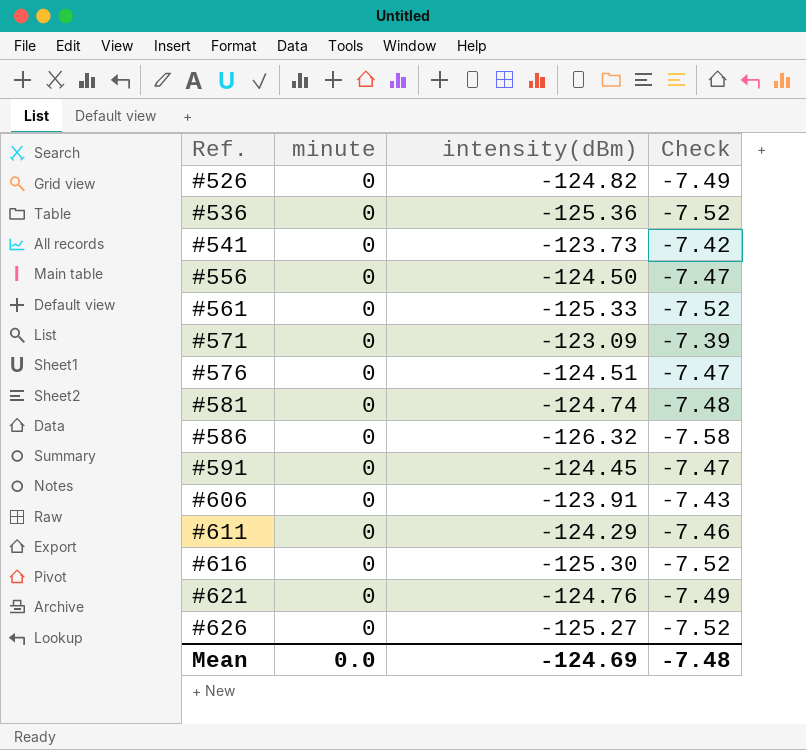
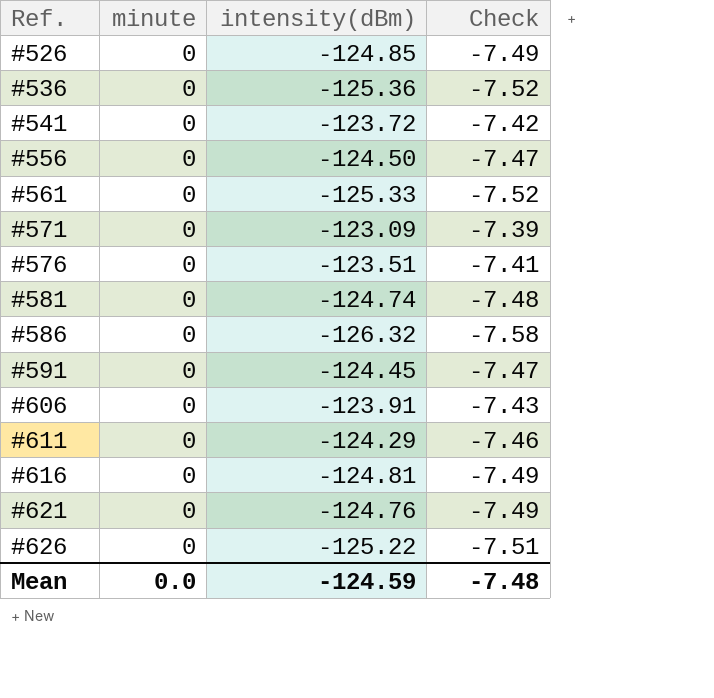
#526 | intensity(dBm): -124.82 -> -124.85
#541 | intensity(dBm): -123.73 -> -123.72
#576 | intensity(dBm): -124.51 -> -123.51
#576 | Check: -7.47 -> -7.41
#616 | intensity(dBm): -125.30 -> -124.81
#616 | Check: -7.52 -> -7.49
#626 | intensity(dBm): -125.27 -> -125.22
#626 | Check: -7.52 -> -7.51
Mean | intensity(dBm): -124.69 -> -124.59

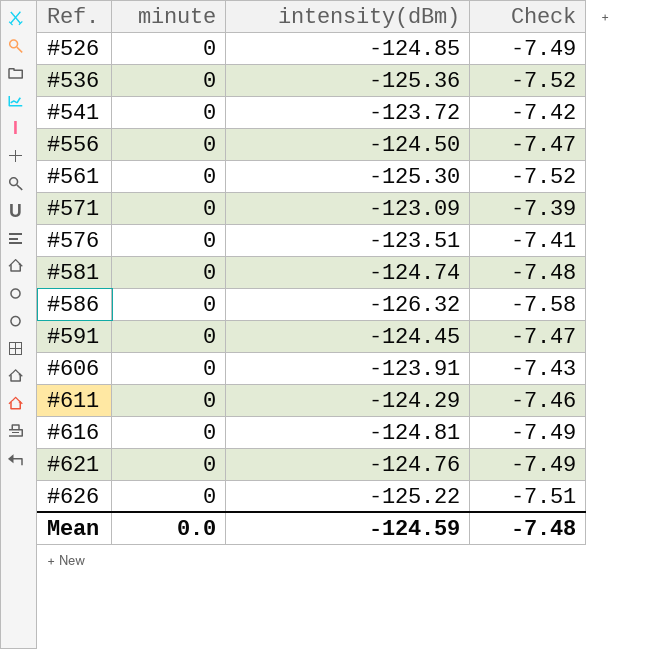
#561 | intensity(dBm): -125.33 -> -125.30

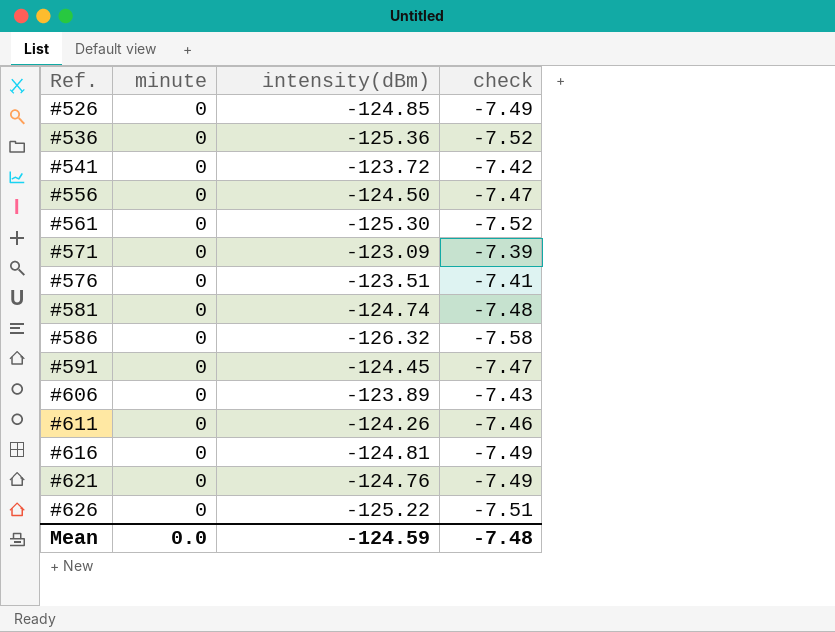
column name: Check -> check
#606 | intensity(dBm): -123.91 -> -123.89
#611 | intensity(dBm): -124.29 -> -124.26

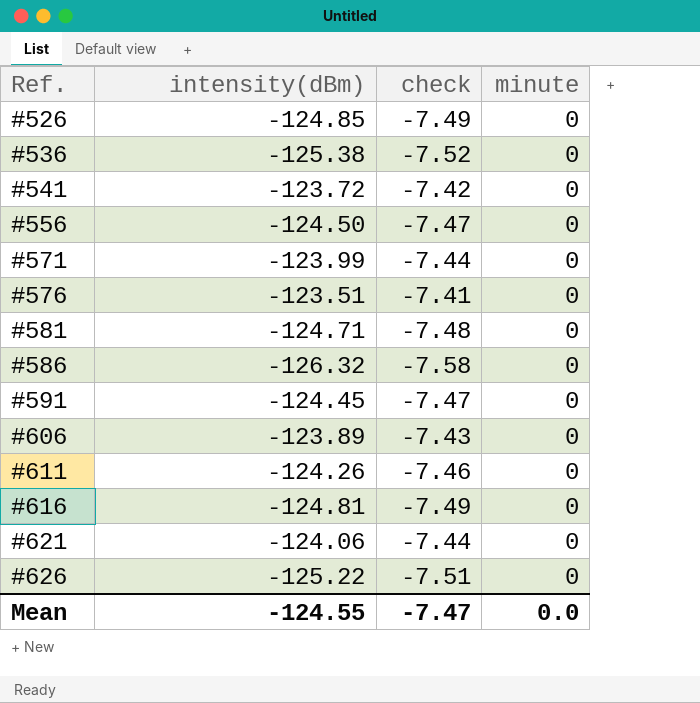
column minute | position: 2 -> 4
row #561: 0 | -125.30 | -7.52 -> none
#536 | intensity(dBm): -125.36 -> -125.38
#571 | intensity(dBm): -123.09 -> -123.99
#571 | check: -7.39 -> -7.44
#581 | intensity(dBm): -124.74 -> -124.71
#621 | intensity(dBm): -124.76 -> -124.06
#621 | check: -7.49 -> -7.44
Mean | intensity(dBm): -124.59 -> -124.55
Mean | check: -7.48 -> -7.47

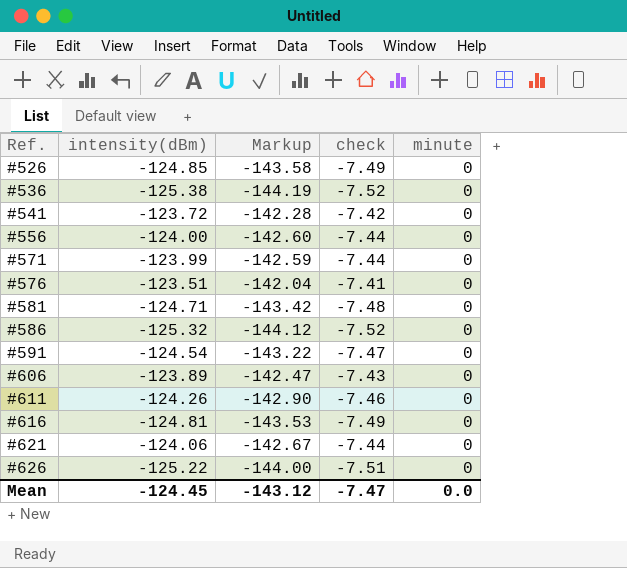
column Markup | formula: none -> [intensity(dBm)] * 1.15
#556 | intensity(dBm): -124.50 -> -124.00
#556 | check: -7.47 -> -7.44
#586 | intensity(dBm): -126.32 -> -125.32
#586 | check: -7.58 -> -7.52
#591 | intensity(dBm): -124.45 -> -124.54
Mean | intensity(dBm): -124.55 -> -124.45

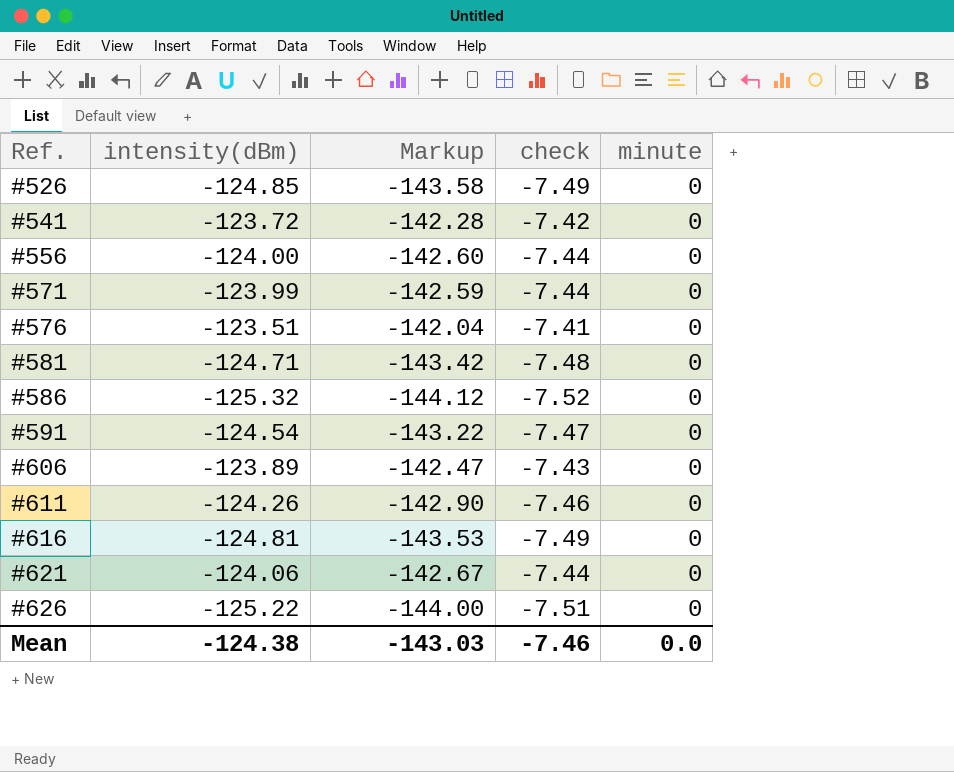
row #536: -125.38 | -144.19 | -7.52 | 0 -> none
Mean | intensity(dBm): -124.45 -> -124.38
Mean | Markup: -143.12 -> -143.03
Mean | check: -7.47 -> -7.46

